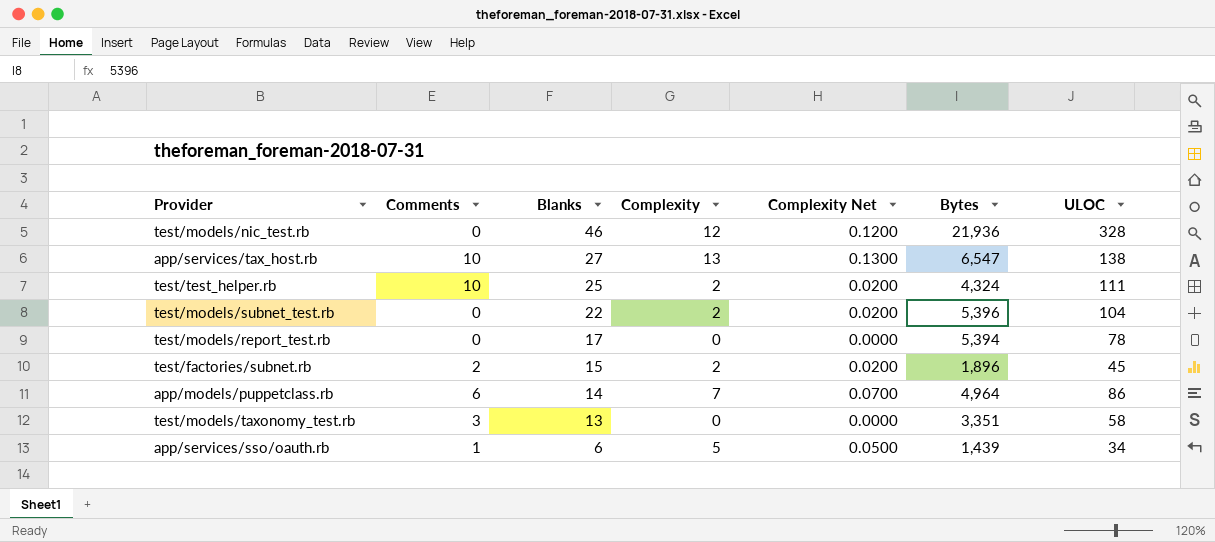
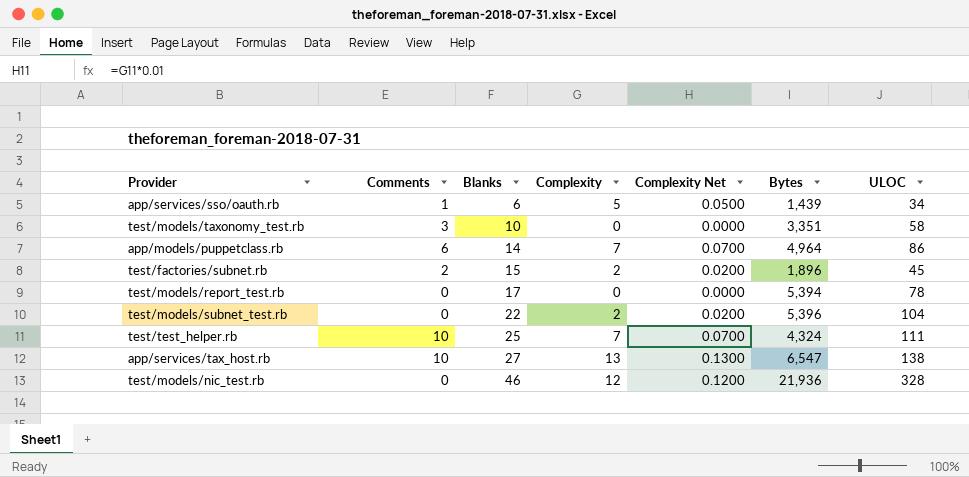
row order: Blanks descending -> Blanks ascending
test/models/taxonomy_test.rb | Blanks: 13 -> 10
test/test_helper.rb | Complexity: 2 -> 7
test/test_helper.rb | Complexity Net: 0.0200 -> 0.0700

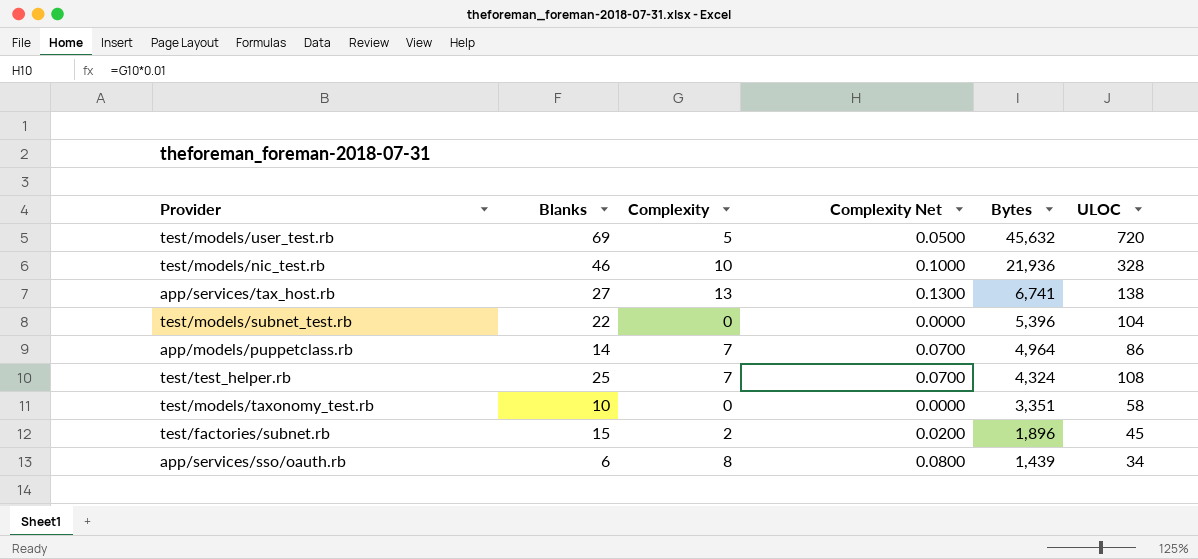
row order: Blanks ascending -> Bytes descending
column Comments | position: 2 -> none
row test/models/report_test.rb: 0 | 17 | 0 | 0.0000 | 5,394 | 78 -> none
row test/models/user_test.rb: none -> 69 | 5 | 0.0500 | 45,632 | 720
test/models/nic_test.rb | Complexity: 12 -> 10
test/models/nic_test.rb | Complexity Net: 0.1200 -> 0.1000
app/services/tax_host.rb | Bytes: 6,547 -> 6,741
test/models/subnet_test.rb | Complexity: 2 -> 0
test/models/subnet_test.rb | Complexity Net: 0.0200 -> 0.0000
test/test_helper.rb | ULOC: 111 -> 108
app/services/sso/oauth.rb | Complexity: 5 -> 8
app/services/sso/oauth.rb | Complexity Net: 0.0500 -> 0.0800

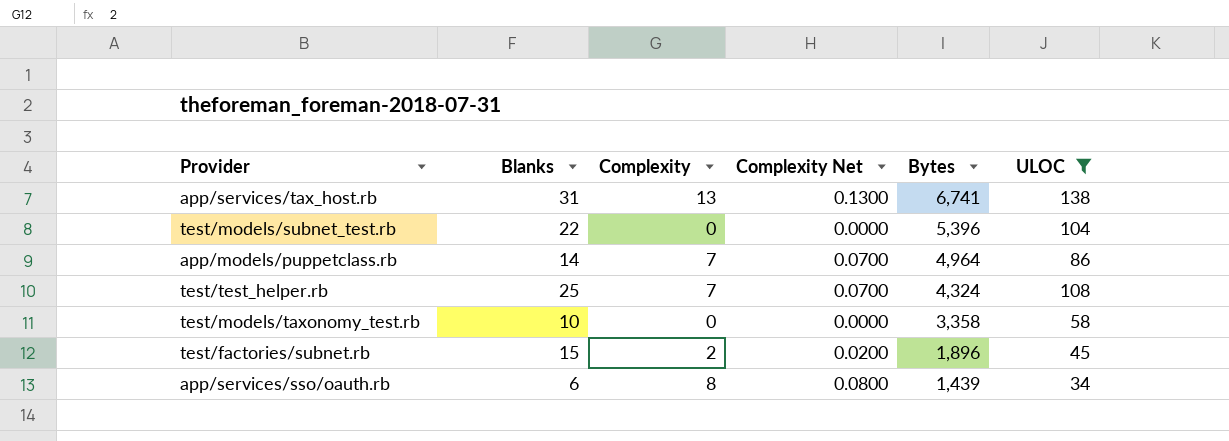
filter: none -> ULOC <= 138
app/services/tax_host.rb | Blanks: 27 -> 31
test/models/taxonomy_test.rb | Bytes: 3,351 -> 3,358

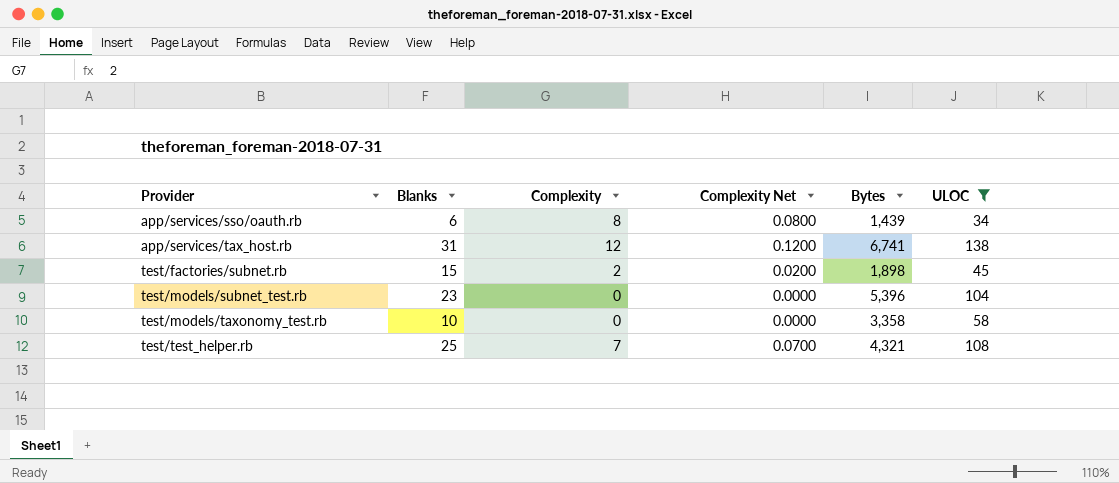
row order: Bytes descending -> Provider ascending
row app/models/puppetclass.rb: 14 | 7 | 0.0700 | 4,964 | 86 -> none
app/services/tax_host.rb | Complexity: 13 -> 12
app/services/tax_host.rb | Complexity Net: 0.1300 -> 0.1200
test/factories/subnet.rb | Bytes: 1,896 -> 1,898
test/models/subnet_test.rb | Blanks: 22 -> 23
test/test_helper.rb | Bytes: 4,324 -> 4,321

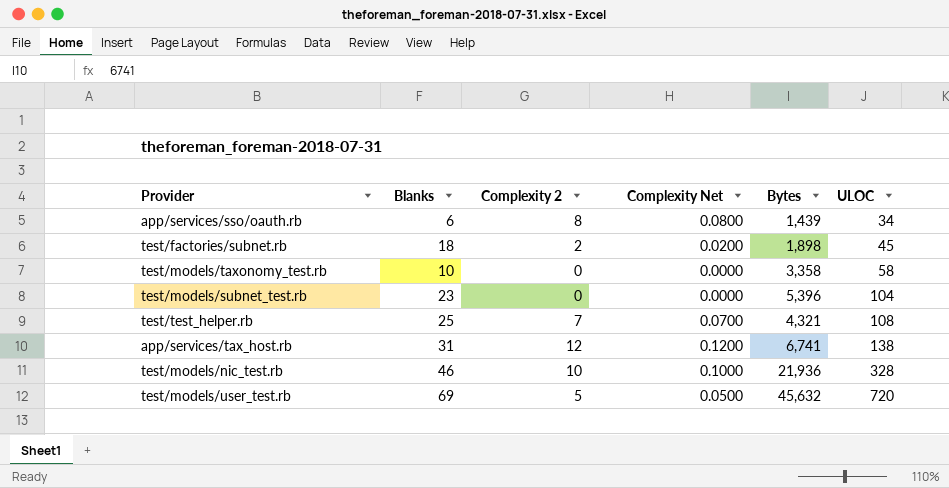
filter: ULOC <= 138 -> none
row order: Provider ascending -> ULOC ascending
column name: Complexity -> Complexity 2
test/factories/subnet.rb | Blanks: 15 -> 18

